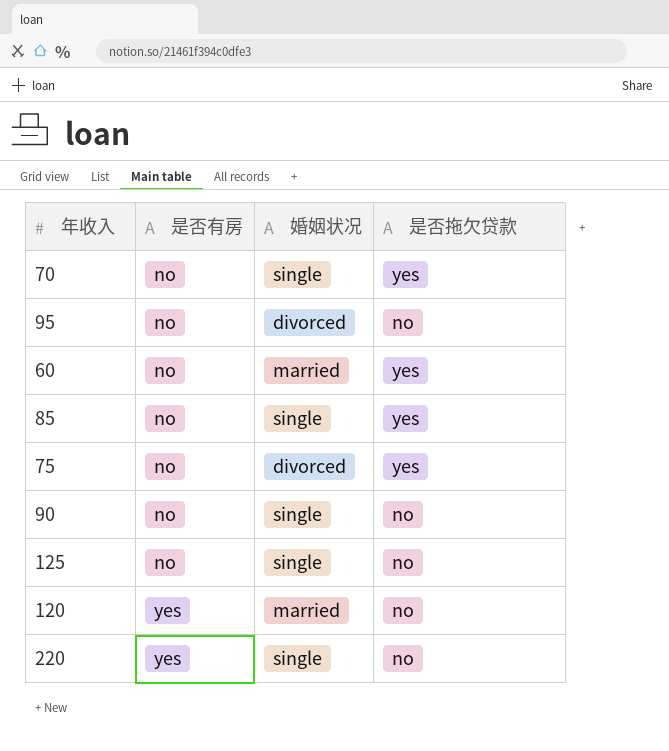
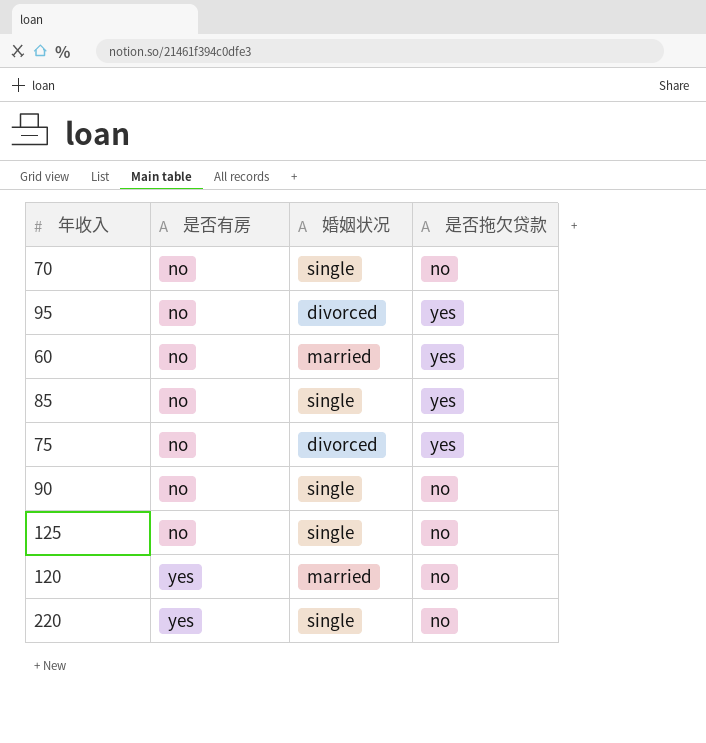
70 | 是否拖欠贷款: yes -> no
95 | 是否拖欠贷款: no -> yes

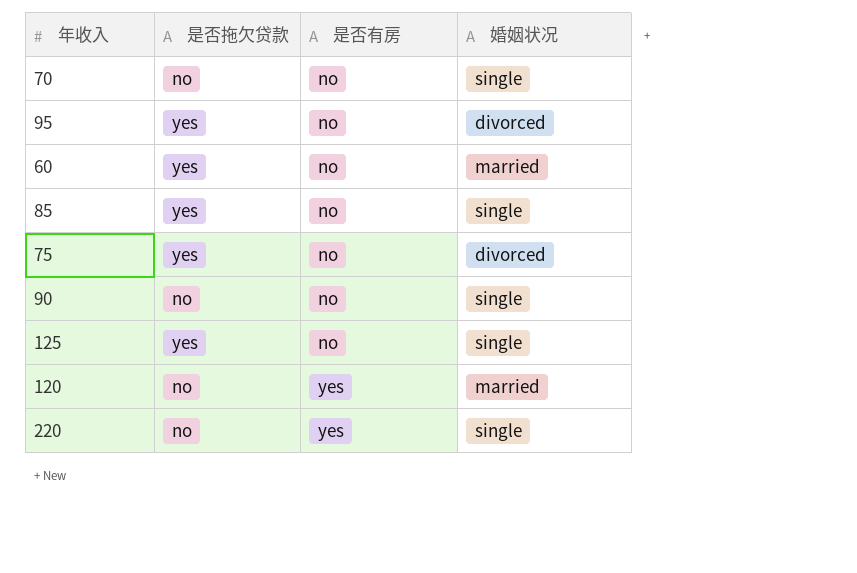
column 是否拖欠贷款 | position: 4 -> 2
125 | 是否拖欠贷款: no -> yes

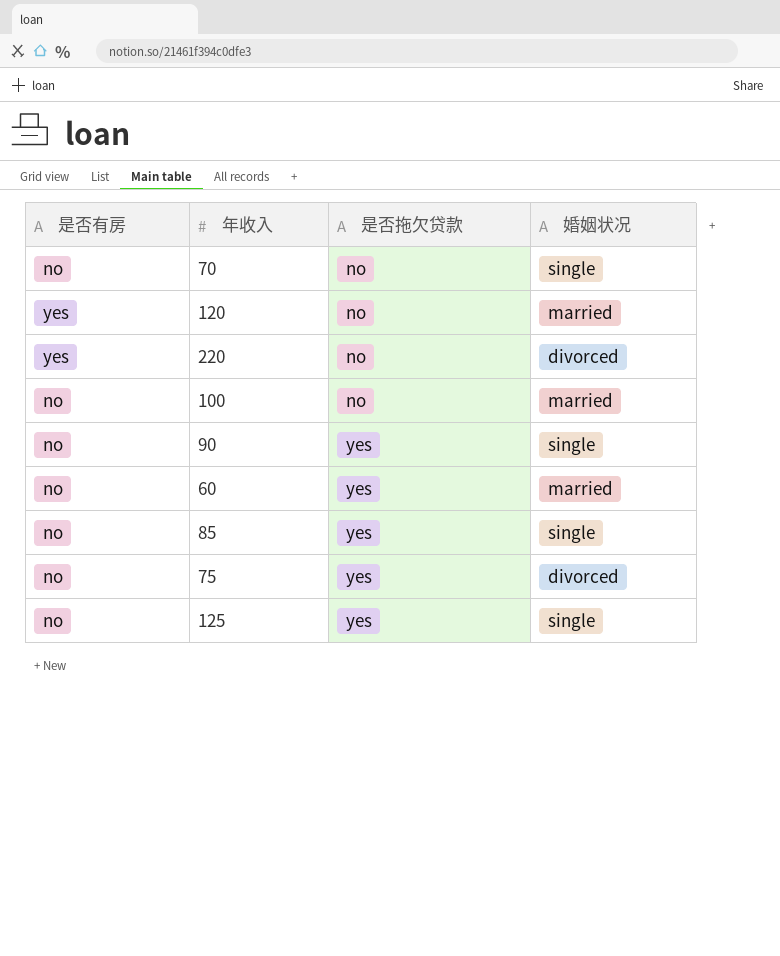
row order: 是否有房 ascending -> 是否拖欠贷款 ascending
column 是否有房 | position: 3 -> 1
row 95: yes | no | divorced -> none
220 | 婚姻状况: single -> divorced
row 100: none -> no | no | married
90 | 是否拖欠贷款: no -> yes

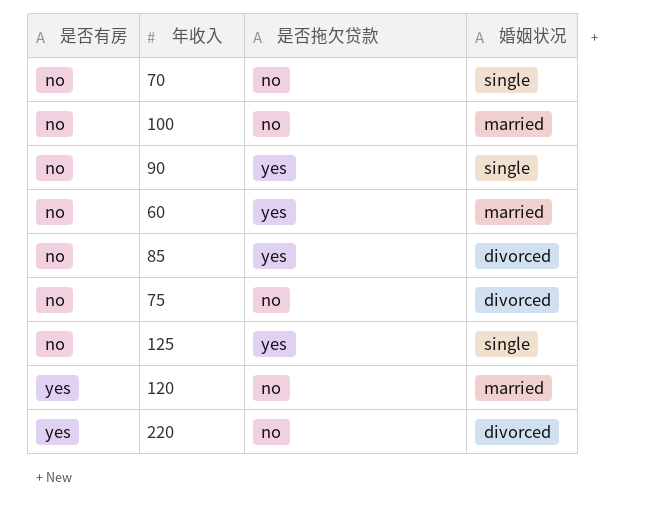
row order: 是否拖欠贷款 ascending -> 是否有房 ascending
85 | 婚姻状况: single -> divorced
75 | 是否拖欠贷款: yes -> no

